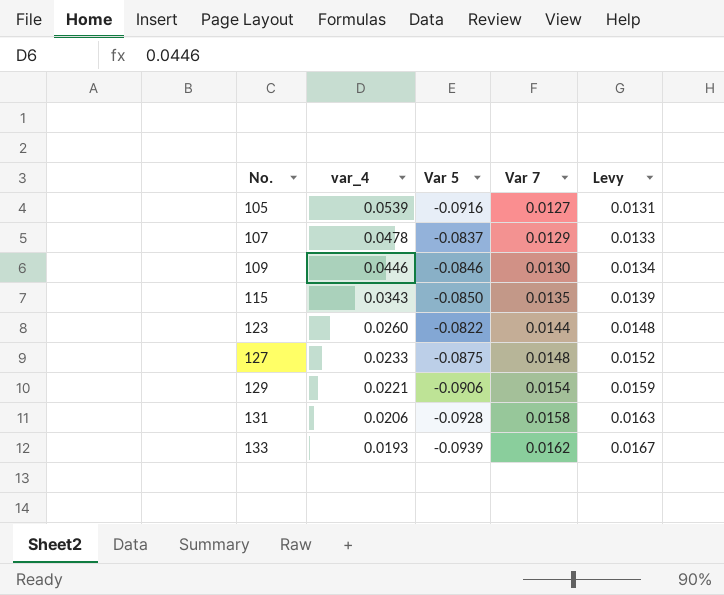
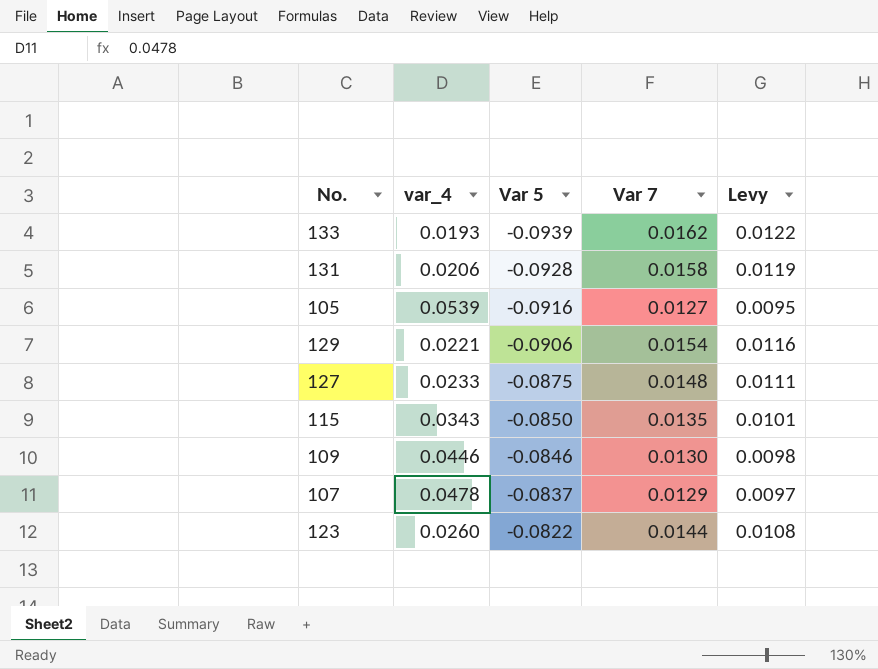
row order: No. ascending -> Var 5 ascending
column Levy | formula: [Var 7] * 1.03 -> [Var 7] * 0.75

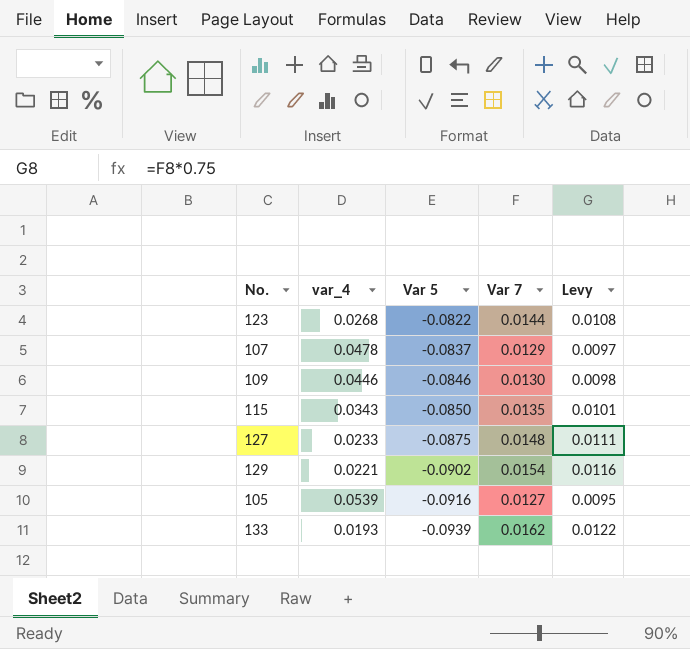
row order: Var 5 ascending -> Var 5 descending
row 131: 0.0206 | -0.0928 | 0.0158 | 0.0119 -> none
123 | var_4: 0.0260 -> 0.0268
129 | Var 5: -0.0906 -> -0.0902

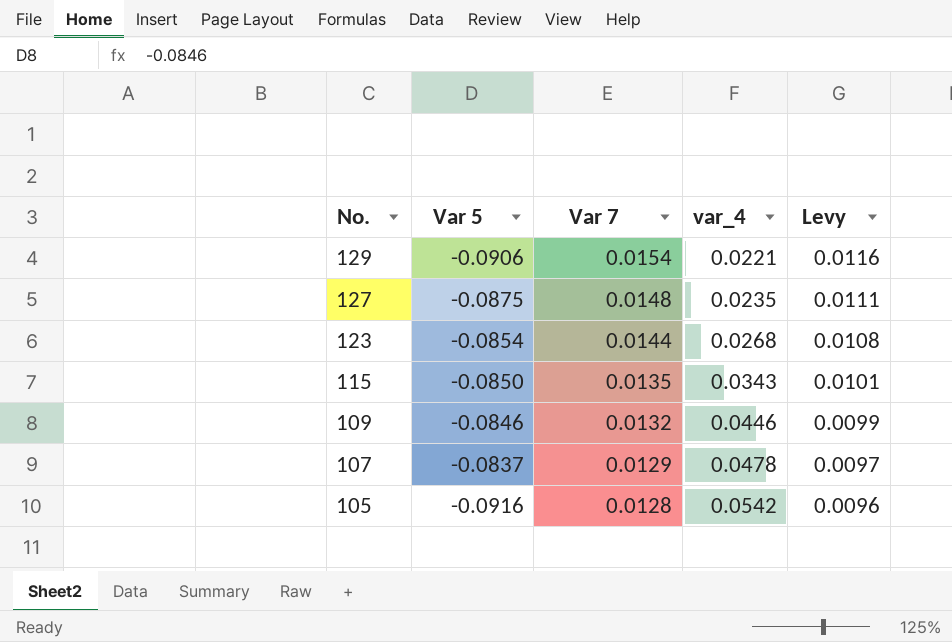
row order: Var 5 descending -> No. descending
column var_4 | position: 2 -> 4
row 133: 0.0193 | -0.0939 | 0.0162 | 0.0122 -> none
129 | Var 5: -0.0902 -> -0.0906
127 | var_4: 0.0233 -> 0.0235
123 | Var 5: -0.0822 -> -0.0854
109 | Var 7: 0.0130 -> 0.0132
109 | Levy: 0.0098 -> 0.0099
105 | Var 7: 0.0127 -> 0.0128
105 | var_4: 0.0539 -> 0.0542
105 | Levy: 0.0095 -> 0.0096

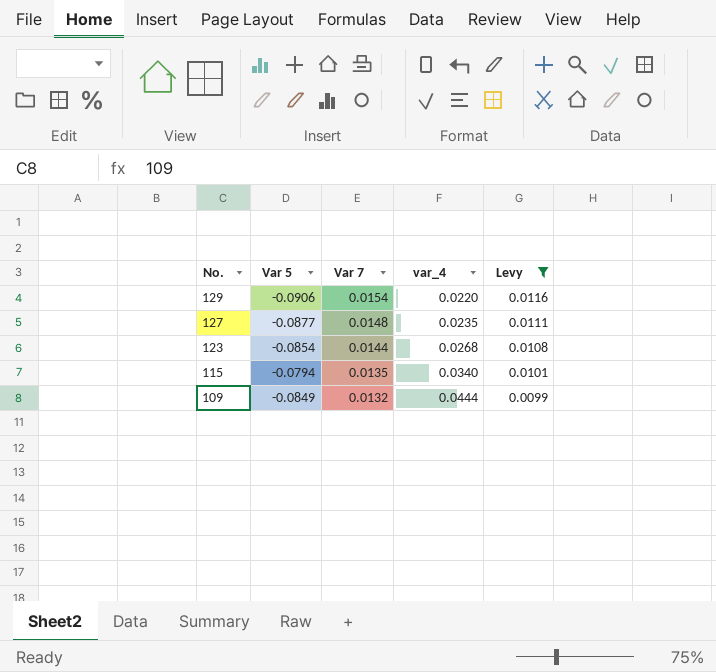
filter: none -> Levy >= 0.0099
129 | var_4: 0.0221 -> 0.0220
127 | Var 5: -0.0875 -> -0.0877
115 | Var 5: -0.0850 -> -0.0794
115 | var_4: 0.0343 -> 0.0340
109 | Var 5: -0.0846 -> -0.0849
109 | var_4: 0.0446 -> 0.0444

